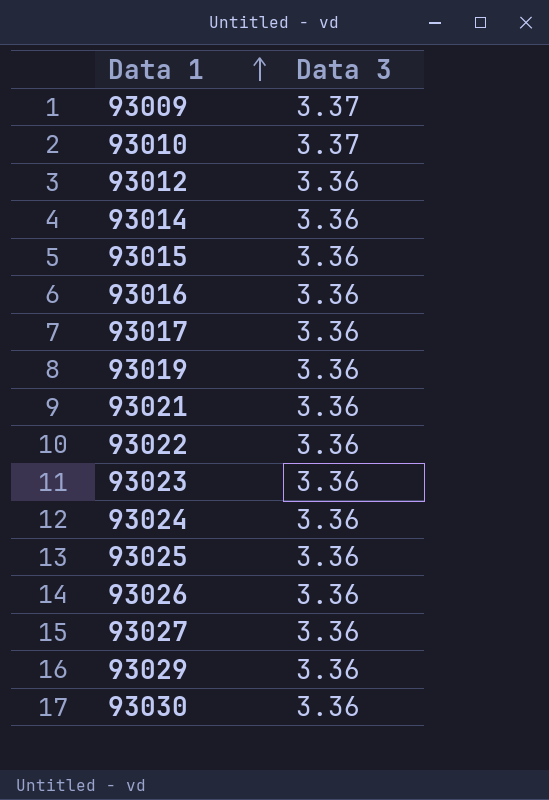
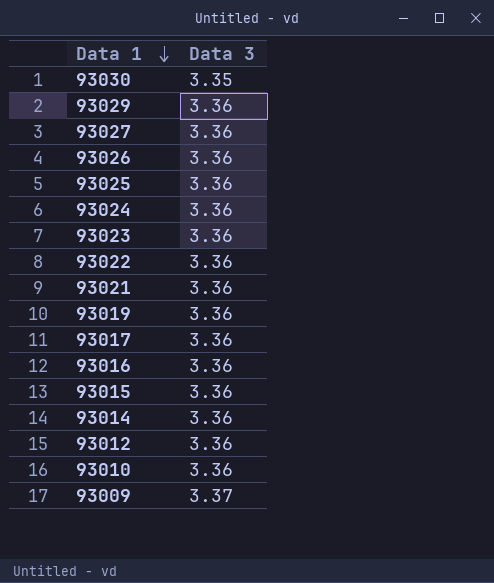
row order: Data 1 ascending -> Data 1 descending
93030 | Data 3: 3.36 -> 3.35
93010 | Data 3: 3.37 -> 3.36

